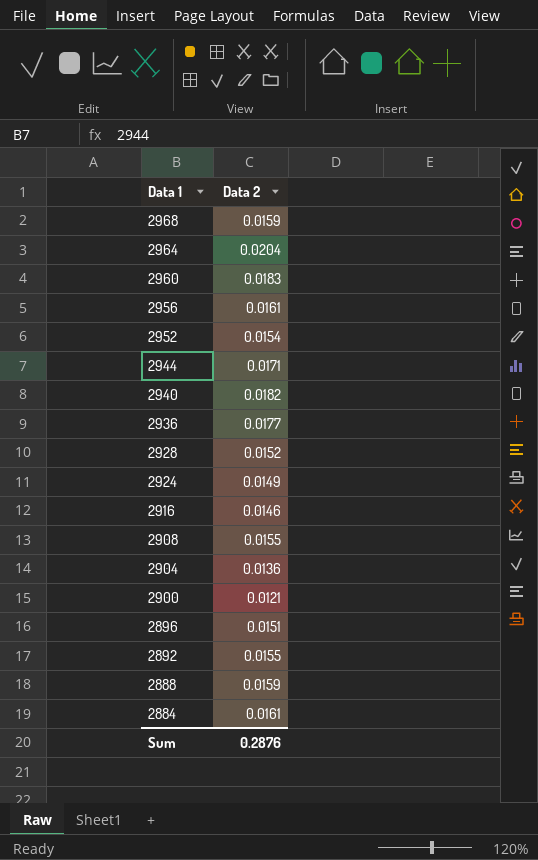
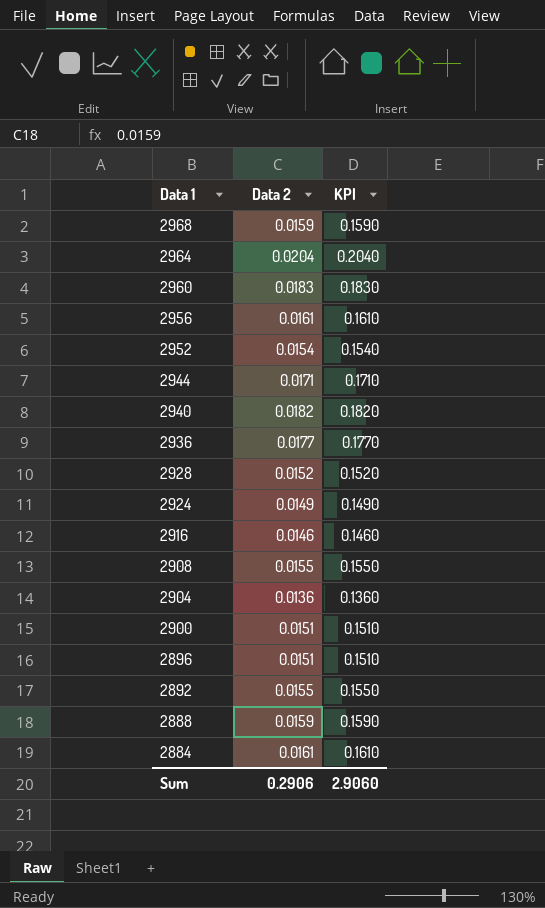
column KPI | formula: none -> [Data 2] * 10
2900 | Data 2: 0.0121 -> 0.0151
Sum | Data 2: 0.2876 -> 0.2906

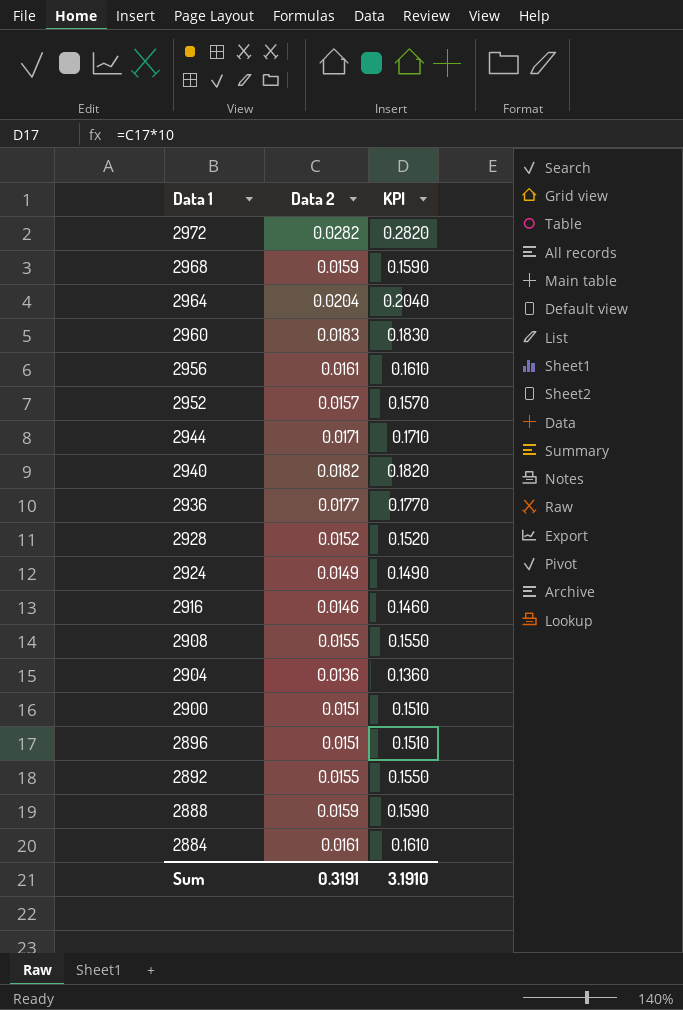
row 2972: none -> 0.0282 | 0.2820
2952 | Data 2: 0.0154 -> 0.0157
2952 | KPI: 0.1540 -> 0.1570
Sum | Data 2: 0.2906 -> 0.3191
Sum | KPI: 2.9060 -> 3.1910

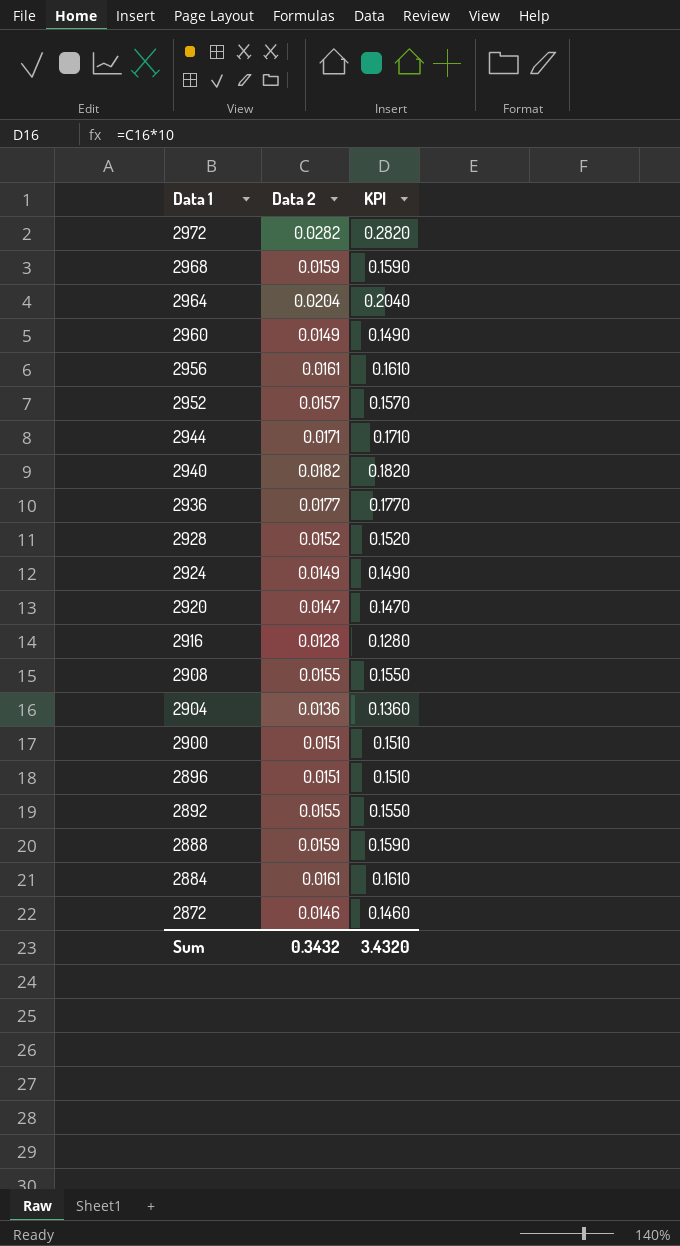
2960 | Data 2: 0.0183 -> 0.0149
2960 | KPI: 0.1830 -> 0.1490
row 2920: none -> 0.0147 | 0.1470
2916 | Data 2: 0.0146 -> 0.0128
2916 | KPI: 0.1460 -> 0.1280
row 2872: none -> 0.0146 | 0.1460
Sum | Data 2: 0.3191 -> 0.3432
Sum | KPI: 3.1910 -> 3.4320

